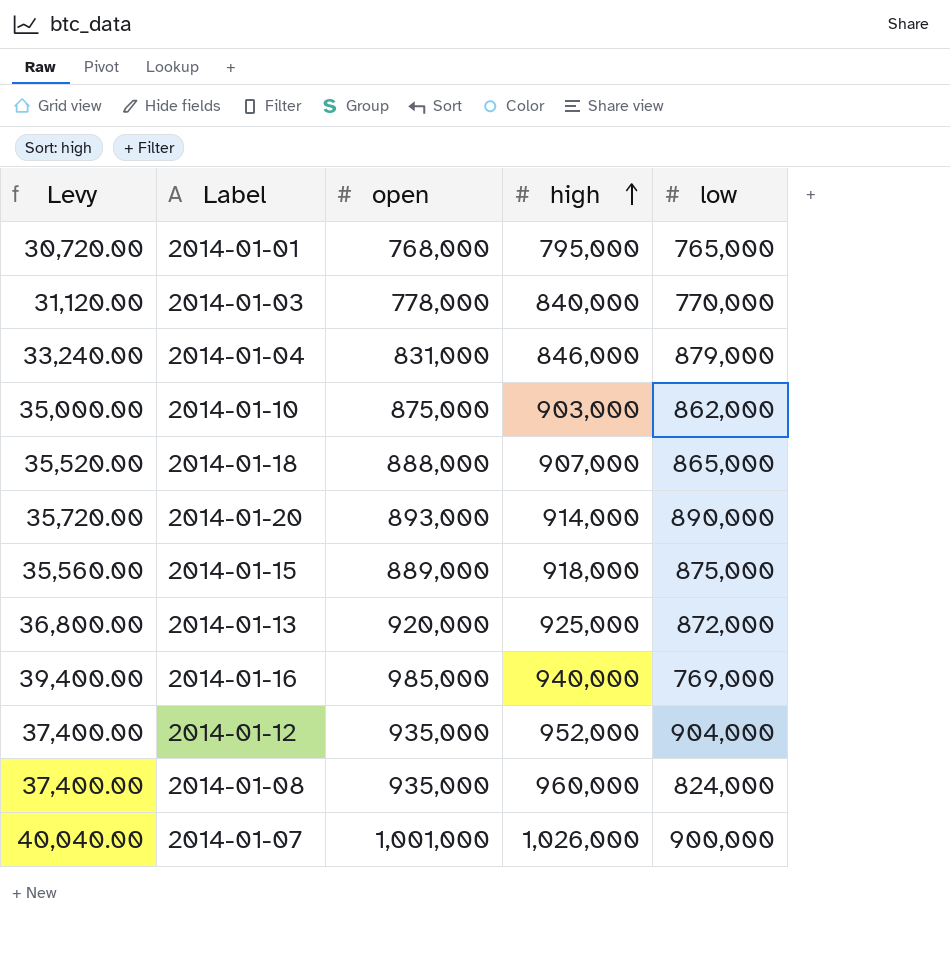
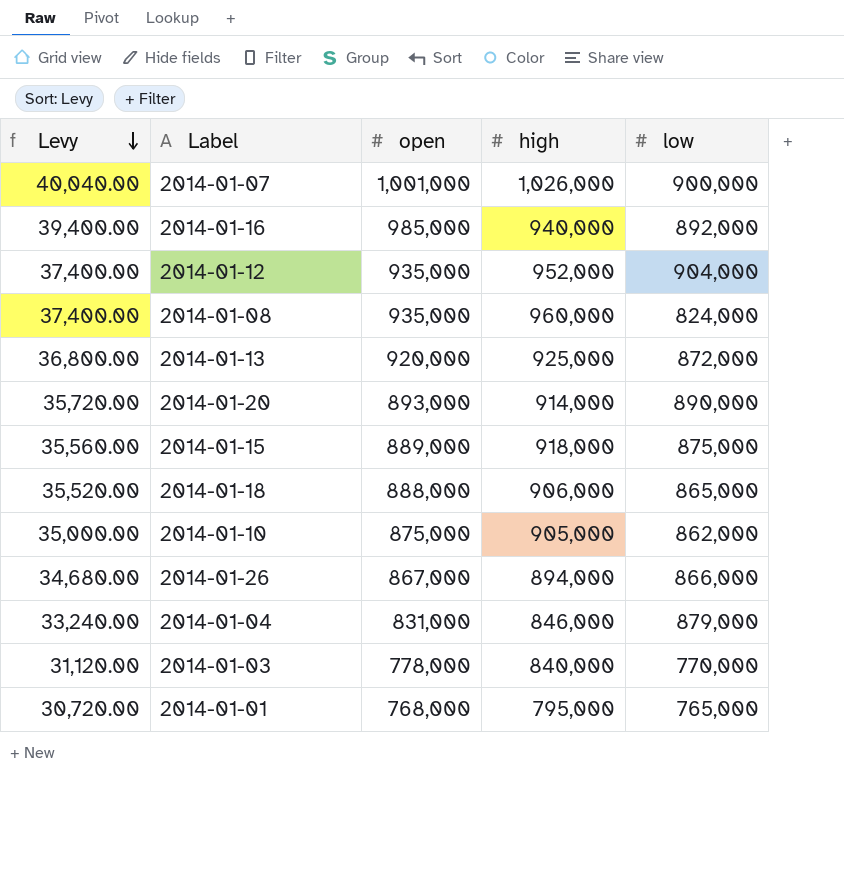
row order: high ascending -> Levy descending
2014-01-16 | low: 769,000 -> 892,000
2014-01-18 | high: 907,000 -> 906,000
2014-01-10 | high: 903,000 -> 905,000
row 2014-01-26: none -> 34,680.00 | 867,000 | 894,000 | 866,000

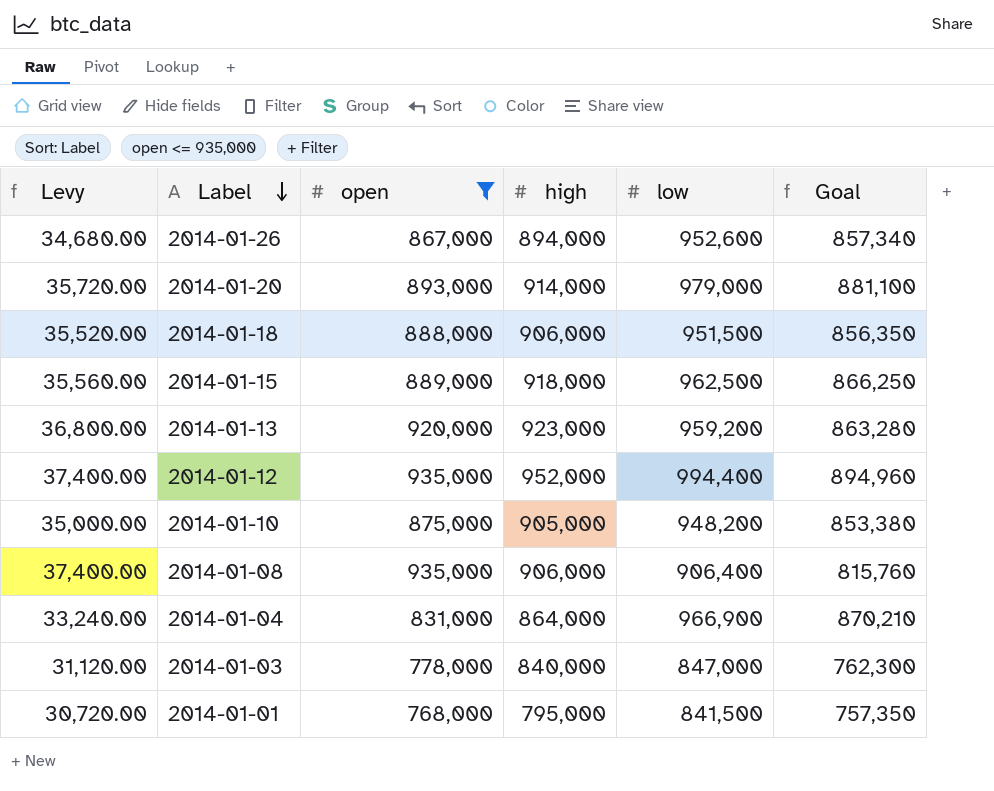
filter: none -> open <= 935,000
row order: Levy descending -> Label descending
column Goal | formula: none -> [low] * 0.9
2014-01-26 | low: 866,000 -> 952,600
2014-01-20 | low: 890,000 -> 979,000
2014-01-18 | low: 865,000 -> 951,500
2014-01-15 | low: 875,000 -> 962,500
2014-01-13 | high: 925,000 -> 923,000
2014-01-13 | low: 872,000 -> 959,200
2014-01-12 | low: 904,000 -> 994,400
2014-01-10 | low: 862,000 -> 948,200
2014-01-08 | high: 960,000 -> 906,000
2014-01-08 | low: 824,000 -> 906,400
2014-01-04 | high: 846,000 -> 864,000
2014-01-04 | low: 879,000 -> 966,900
2014-01-03 | low: 770,000 -> 847,000
2014-01-01 | low: 765,000 -> 841,500

